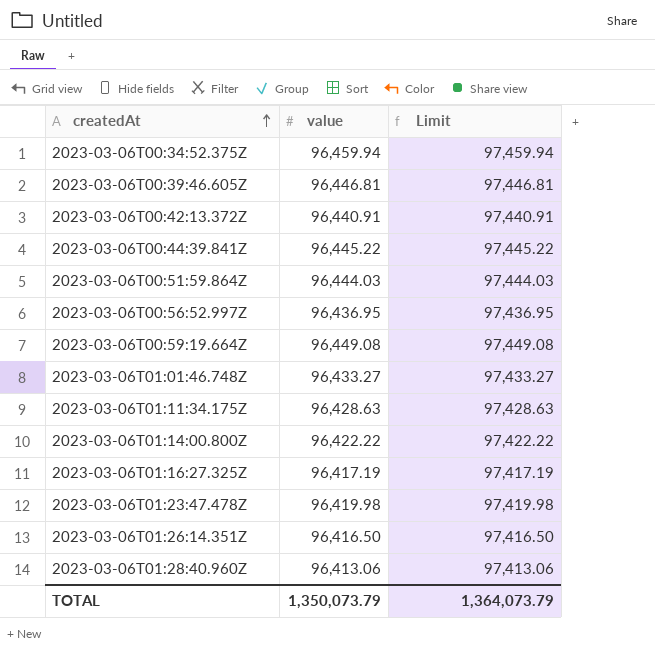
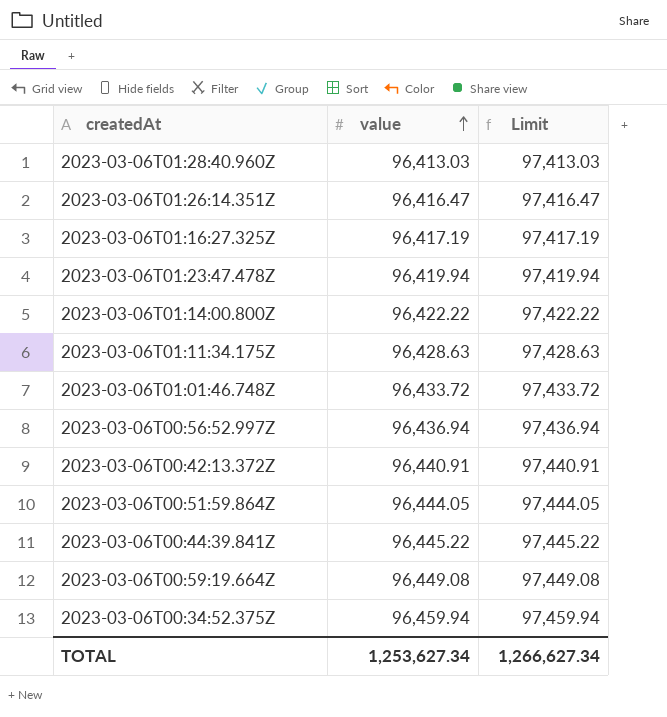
row order: createdAt ascending -> value ascending
row 2023-03-06T00:39:46.605Z: 96,446.81 | 97,446.81 -> none
2023-03-06T01:28:40.960Z | value: 96,413.06 -> 96,413.03
2023-03-06T01:28:40.960Z | Limit: 97,413.06 -> 97,413.03
2023-03-06T01:26:14.351Z | value: 96,416.50 -> 96,416.47
2023-03-06T01:26:14.351Z | Limit: 97,416.50 -> 97,416.47
2023-03-06T01:23:47.478Z | value: 96,419.98 -> 96,419.94
2023-03-06T01:23:47.478Z | Limit: 97,419.98 -> 97,419.94
2023-03-06T01:01:46.748Z | value: 96,433.27 -> 96,433.72
2023-03-06T01:01:46.748Z | Limit: 97,433.27 -> 97,433.72
2023-03-06T00:56:52.997Z | value: 96,436.95 -> 96,436.94
2023-03-06T00:56:52.997Z | Limit: 97,436.95 -> 97,436.94
2023-03-06T00:51:59.864Z | value: 96,444.03 -> 96,444.05
2023-03-06T00:51:59.864Z | Limit: 97,444.03 -> 97,444.05
TOTAL | value: 1,350,073.79 -> 1,253,627.34
TOTAL | Limit: 1,364,073.79 -> 1,266,627.34

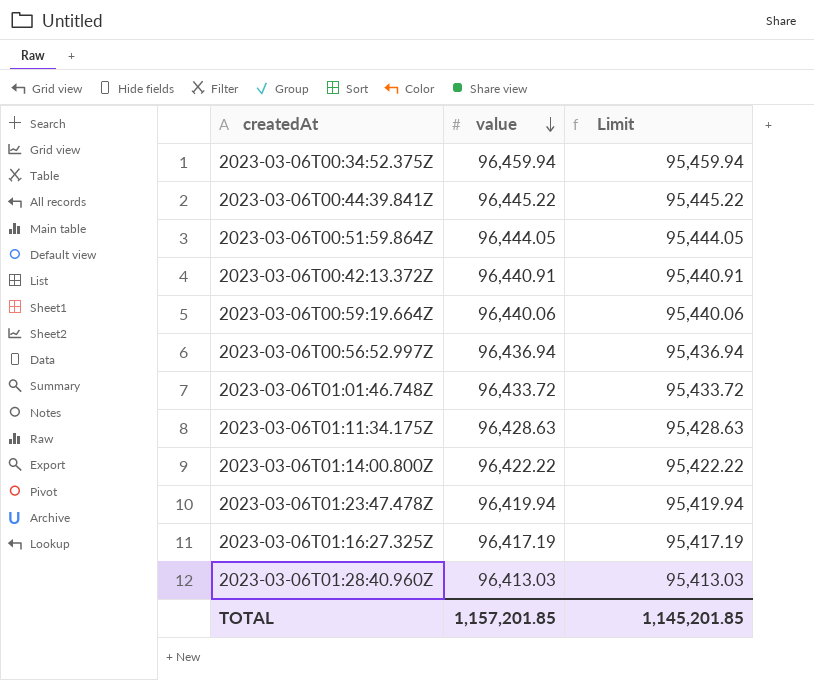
row order: value ascending -> value descending
column Limit | formula: [value] + 1000 -> [value] - 1000
row 2023-03-06T01:26:14.351Z: 96,416.47 | 97,416.47 -> none
2023-03-06T00:59:19.664Z | value: 96,449.08 -> 96,440.06
TOTAL | value: 1,253,627.34 -> 1,157,201.85
TOTAL | Limit: 1,266,627.34 -> 1,145,201.85

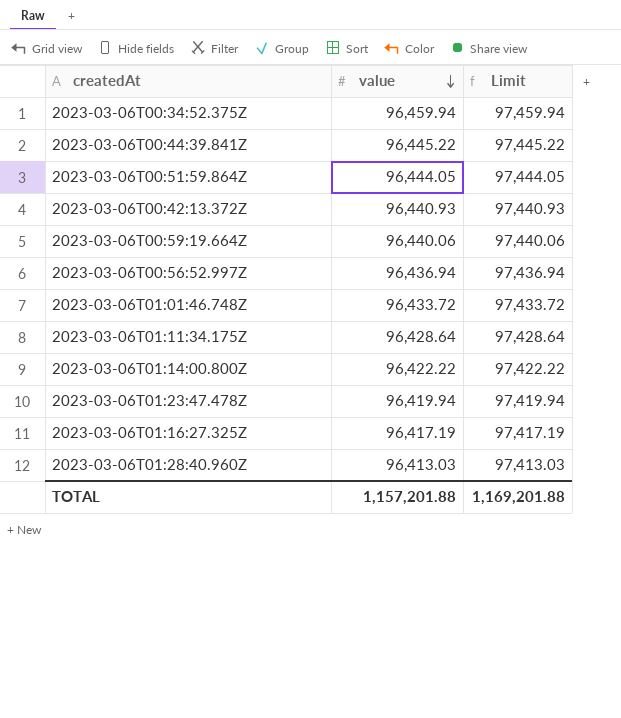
column Limit | formula: [value] - 1000 -> [value] + 1000
2023-03-06T00:42:13.372Z | value: 96,440.91 -> 96,440.93
2023-03-06T01:11:34.175Z | value: 96,428.63 -> 96,428.64
TOTAL | value: 1,157,201.85 -> 1,157,201.88
TOTAL | Limit: 1,145,201.85 -> 1,169,201.88

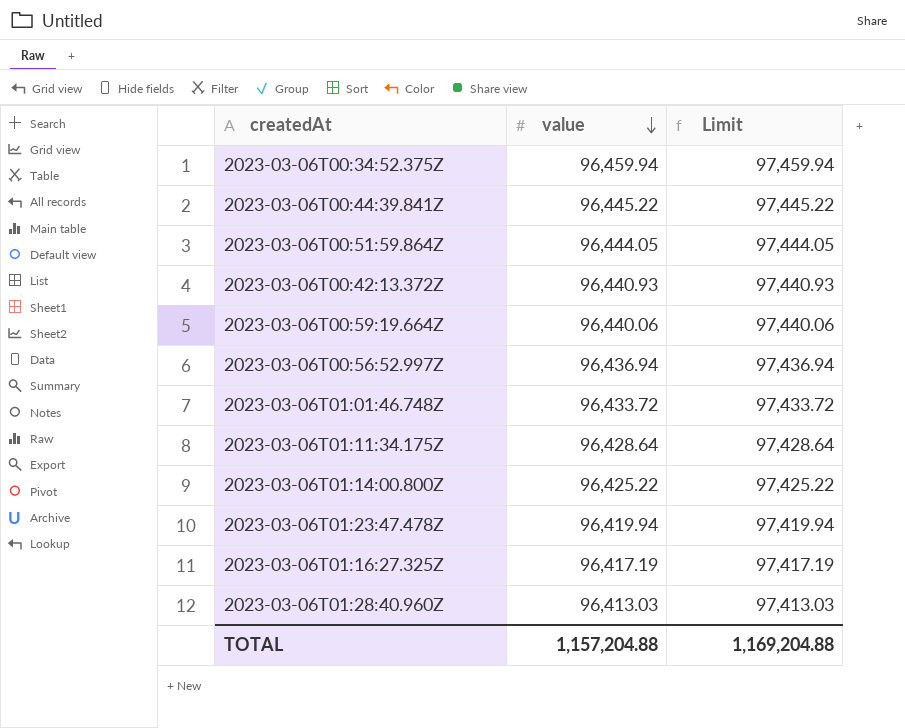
2023-03-06T01:14:00.800Z | value: 96,422.22 -> 96,425.22
2023-03-06T01:14:00.800Z | Limit: 97,422.22 -> 97,425.22
TOTAL | value: 1,157,201.88 -> 1,157,204.88
TOTAL | Limit: 1,169,201.88 -> 1,169,204.88

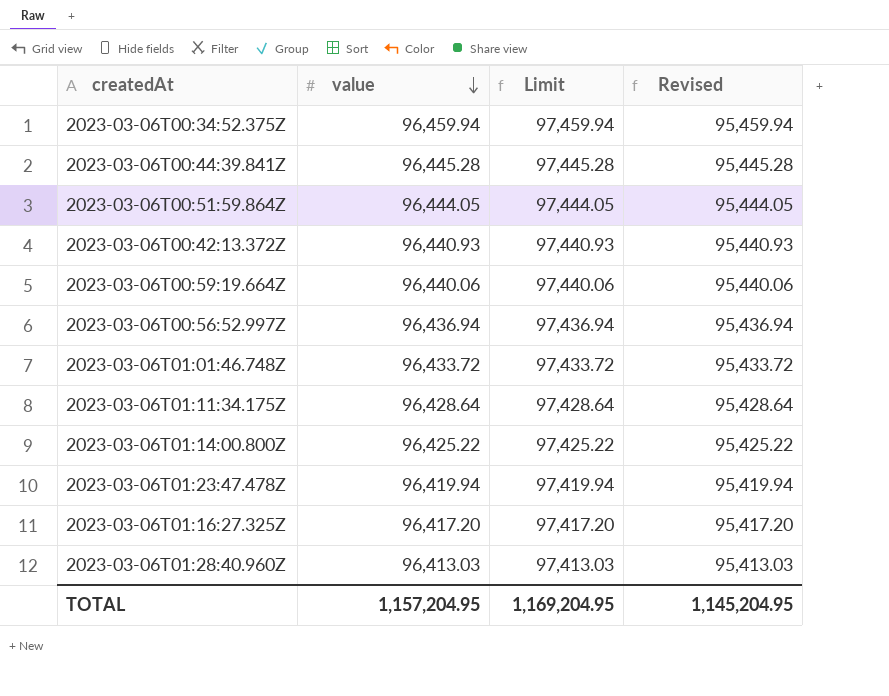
column Revised | formula: none -> [value] - 1000
2023-03-06T00:44:39.841Z | value: 96,445.22 -> 96,445.28
2023-03-06T00:44:39.841Z | Limit: 97,445.22 -> 97,445.28
2023-03-06T01:16:27.325Z | value: 96,417.19 -> 96,417.20
2023-03-06T01:16:27.325Z | Limit: 97,417.19 -> 97,417.20
TOTAL | value: 1,157,204.88 -> 1,157,204.95
TOTAL | Limit: 1,169,204.88 -> 1,169,204.95

